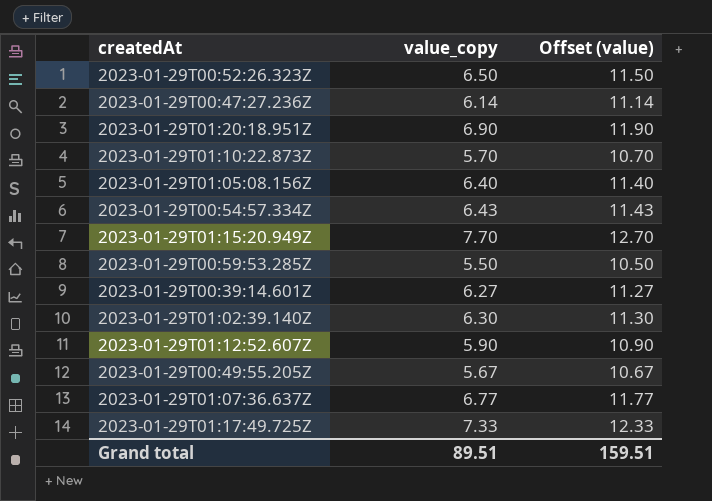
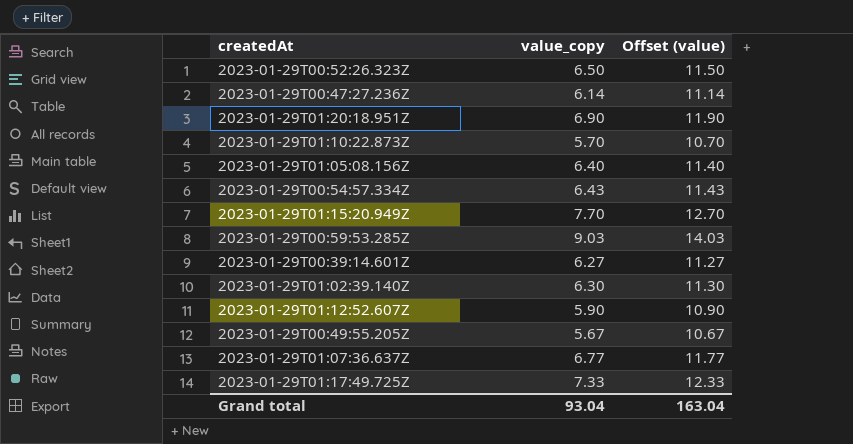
2023-01-29T00:59:53.285Z | value_copy: 5.50 -> 9.03
2023-01-29T00:59:53.285Z | Offset (value): 10.50 -> 14.03
Grand total | value_copy: 89.51 -> 93.04
Grand total | Offset (value): 159.51 -> 163.04

